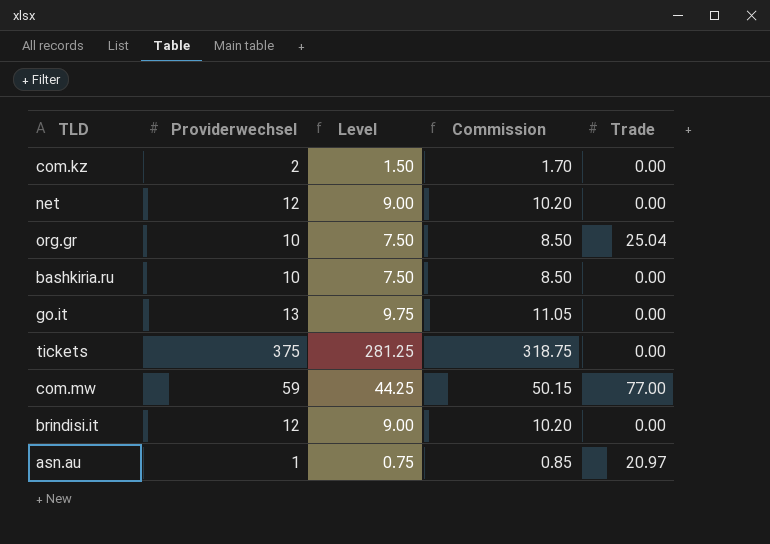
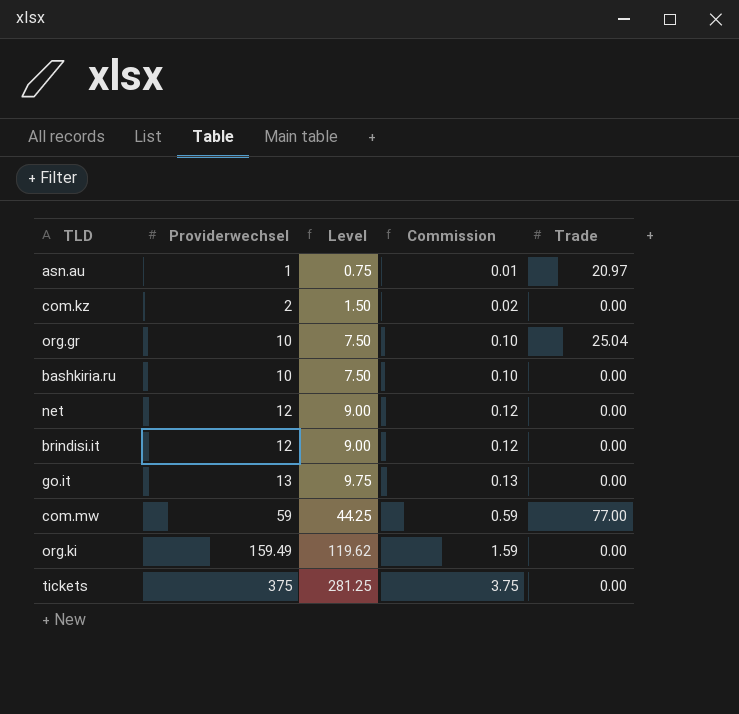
row order: none -> Providerwechsel ascending
column Commission | formula: [Providerwechsel] * 0.85 -> [Providerwechsel] * 0.01
row org.ki: none -> 159.49 | 119.62 | 1.59 | 0.00

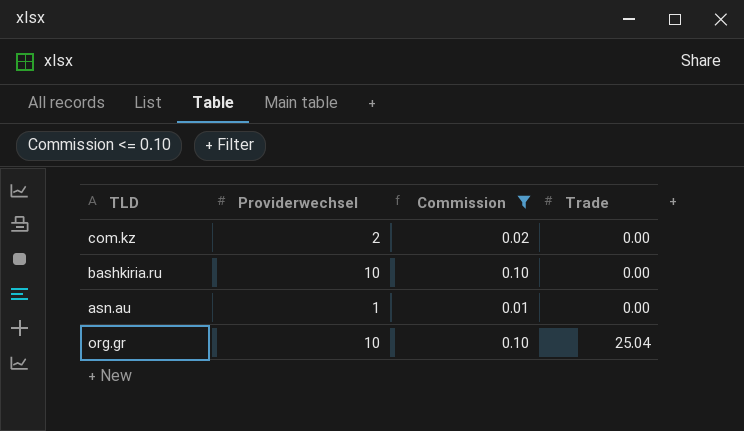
filter: none -> Commission <= 0.10
row order: Providerwechsel ascending -> Trade ascending
column Level | formula: [Providerwechsel] * 0.75 -> none
asn.au | Trade: 20.97 -> 0.00

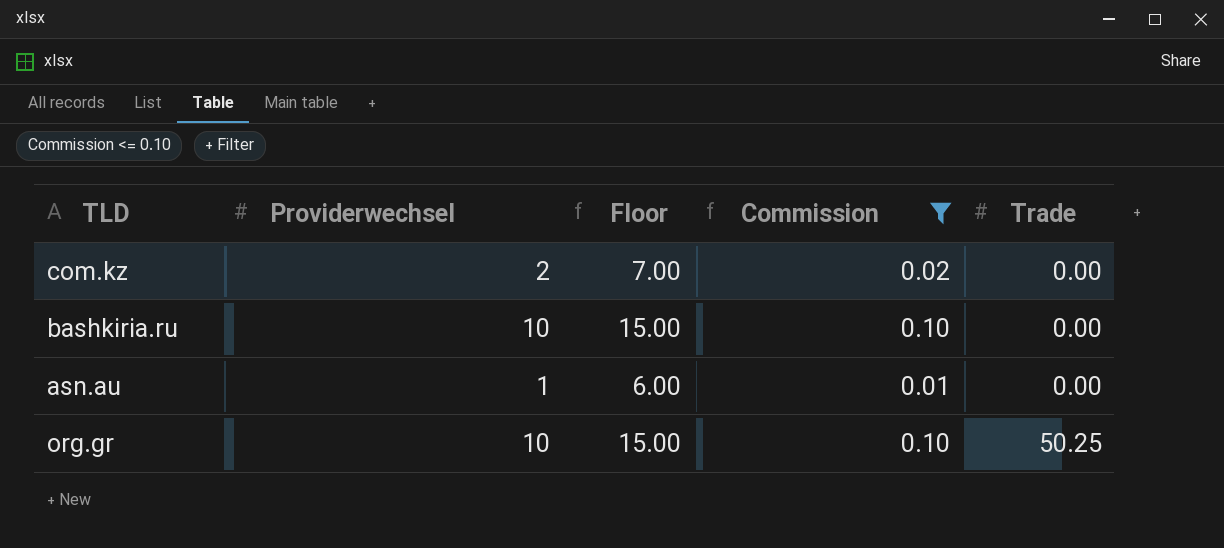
column Floor | formula: none -> [Providerwechsel] + 5
org.gr | Trade: 25.04 -> 50.25

